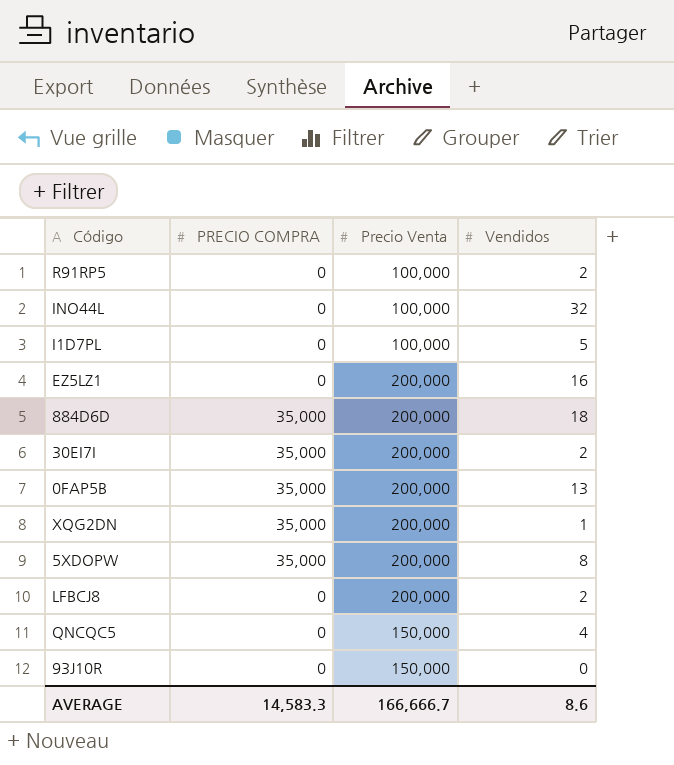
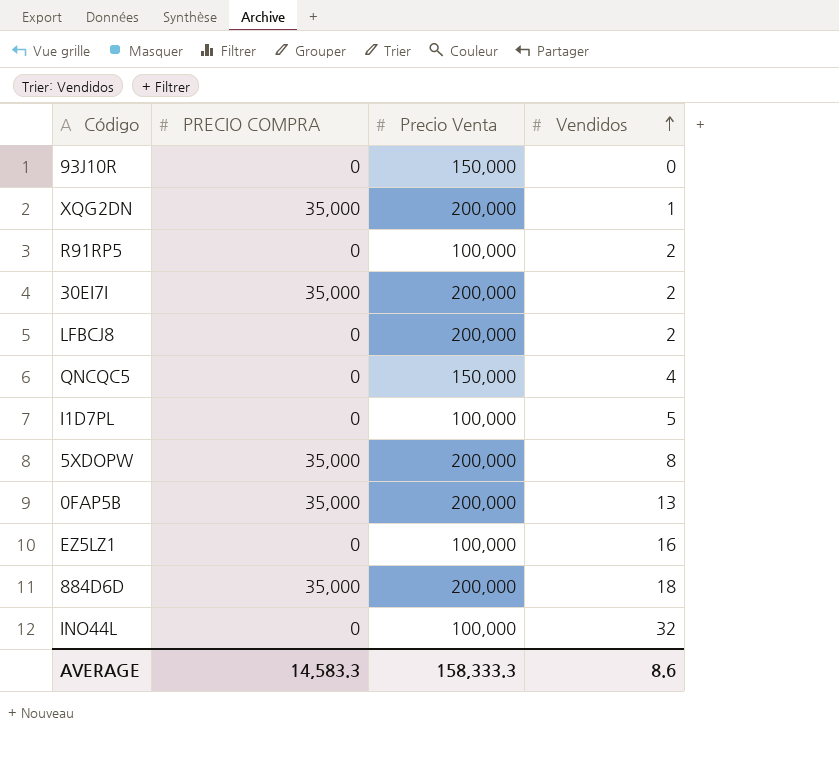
row order: none -> Vendidos ascending
EZ5LZ1 | Precio Venta: 200,000 -> 100,000
AVERAGE | Precio Venta: 166,666.7 -> 158,333.3

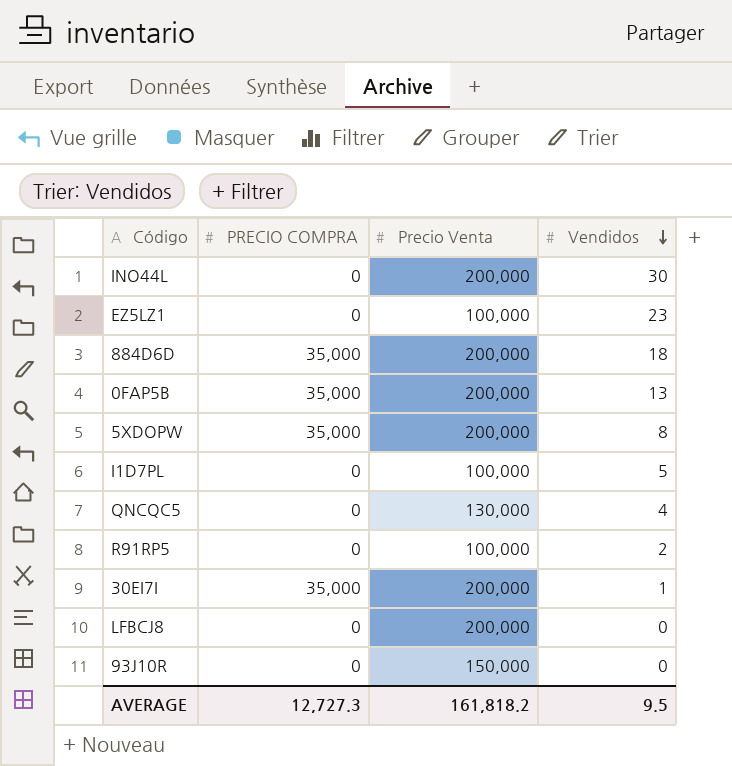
row order: Vendidos ascending -> Vendidos descending
row XQG2DN: 35,000 | 200,000 | 1 -> none
INO44L | Precio Venta: 100,000 -> 200,000
INO44L | Vendidos: 32 -> 30
EZ5LZ1 | Vendidos: 16 -> 23
QNCQC5 | Precio Venta: 150,000 -> 130,000
30EI7I | Vendidos: 2 -> 1
LFBCJ8 | Vendidos: 2 -> 0
AVERAGE | PRECIO COMPRA: 14,583.3 -> 12,727.3
AVERAGE | Precio Venta: 158,333.3 -> 161,818.2
AVERAGE | Vendidos: 8.6 -> 9.5

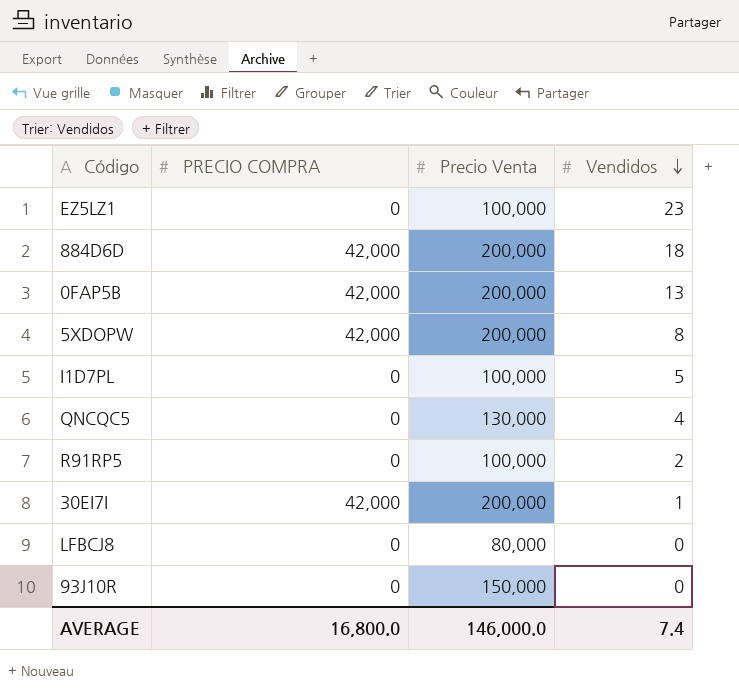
row INO44L: 0 | 200,000 | 30 -> none
884D6D | PRECIO COMPRA: 35,000 -> 42,000
0FAP5B | PRECIO COMPRA: 35,000 -> 42,000
5XDOPW | PRECIO COMPRA: 35,000 -> 42,000
30EI7I | PRECIO COMPRA: 35,000 -> 42,000
LFBCJ8 | Precio Venta: 200,000 -> 80,000
AVERAGE | PRECIO COMPRA: 12,727.3 -> 16,800.0
AVERAGE | Precio Venta: 161,818.2 -> 146,000.0
AVERAGE | Vendidos: 9.5 -> 7.4

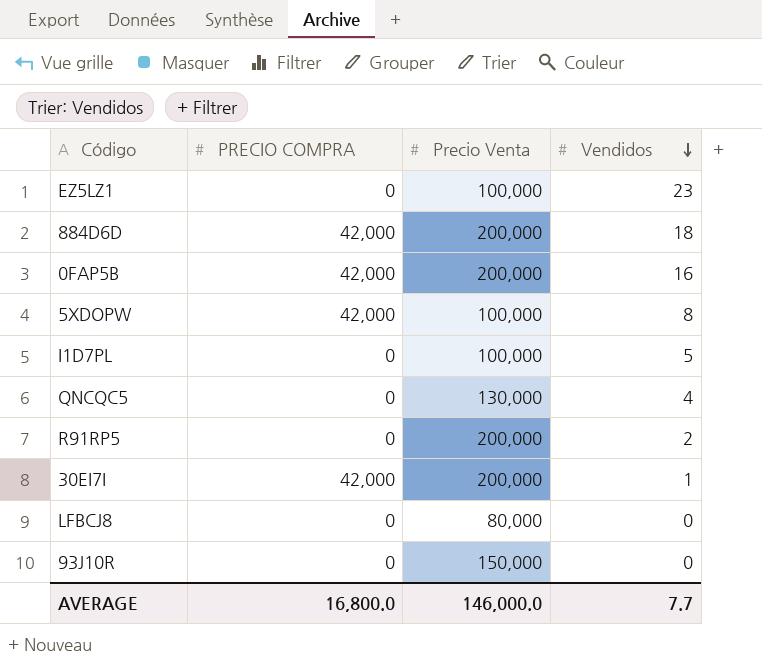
0FAP5B | Vendidos: 13 -> 16
5XDOPW | Precio Venta: 200,000 -> 100,000
R91RP5 | Precio Venta: 100,000 -> 200,000
AVERAGE | Vendidos: 7.4 -> 7.7

